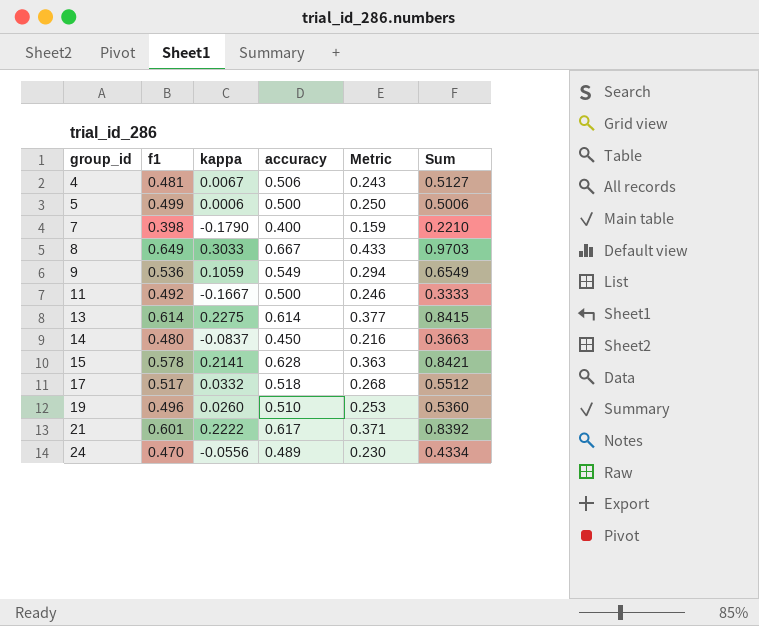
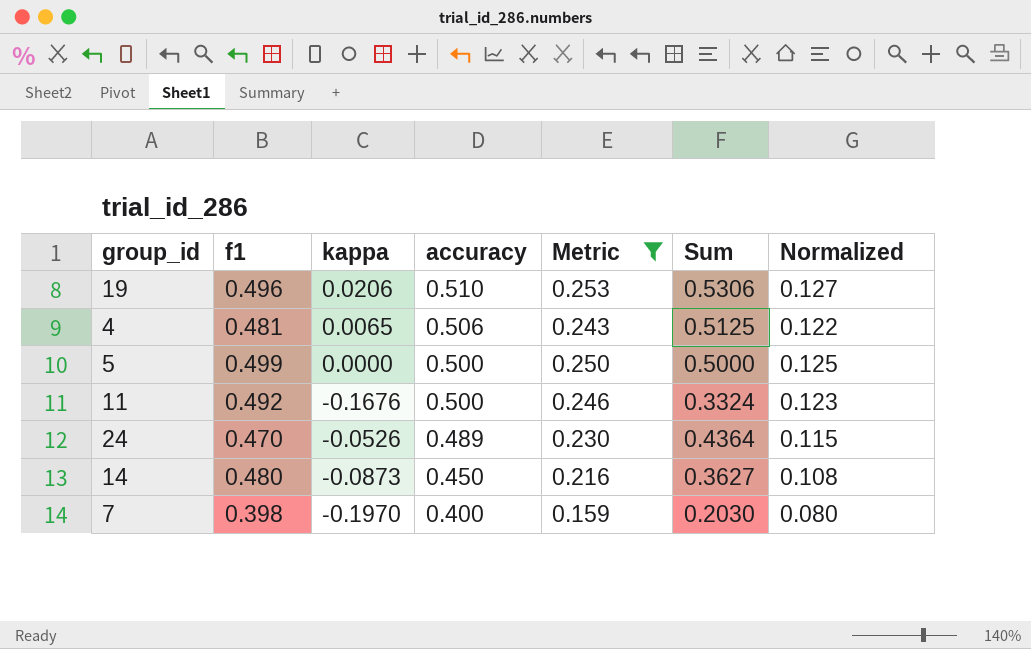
filter: none -> Metric <= 0.253
row order: group_id ascending -> accuracy descending
column Normalized | formula: none -> [Metric] * 0.5
19 | kappa: 0.0260 -> 0.0206
19 | Sum: 0.5360 -> 0.5306
4 | kappa: 0.0067 -> 0.0065
4 | Sum: 0.5127 -> 0.5125
5 | kappa: 0.0006 -> 0.0000
5 | Sum: 0.5006 -> 0.5000
11 | kappa: -0.1667 -> -0.1676
11 | Sum: 0.3333 -> 0.3324
24 | kappa: -0.0556 -> -0.0526
24 | Sum: 0.4334 -> 0.4364
14 | kappa: -0.0837 -> -0.0873
14 | Sum: 0.3663 -> 0.3627
7 | kappa: -0.1790 -> -0.1970
7 | Sum: 0.2210 -> 0.2030

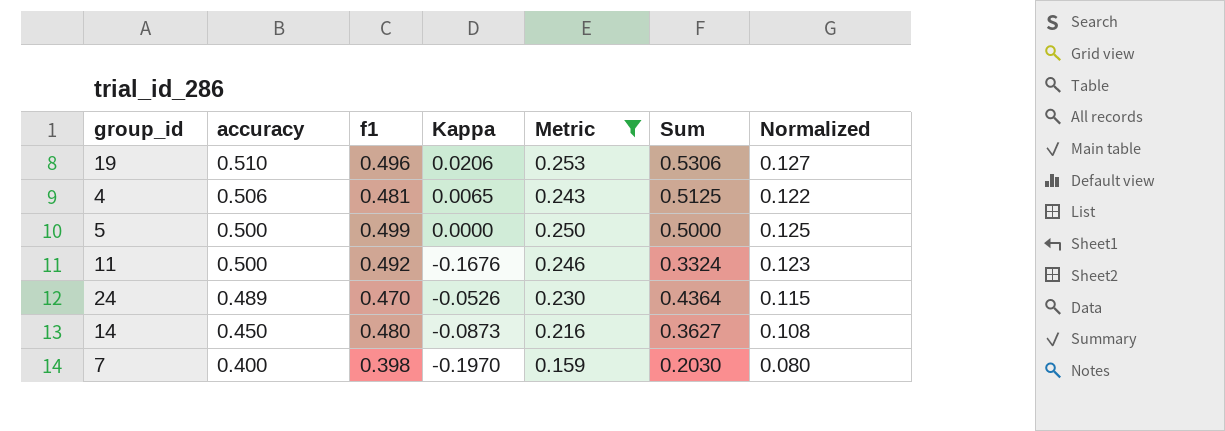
column accuracy | position: 4 -> 2
column name: kappa -> Kappa

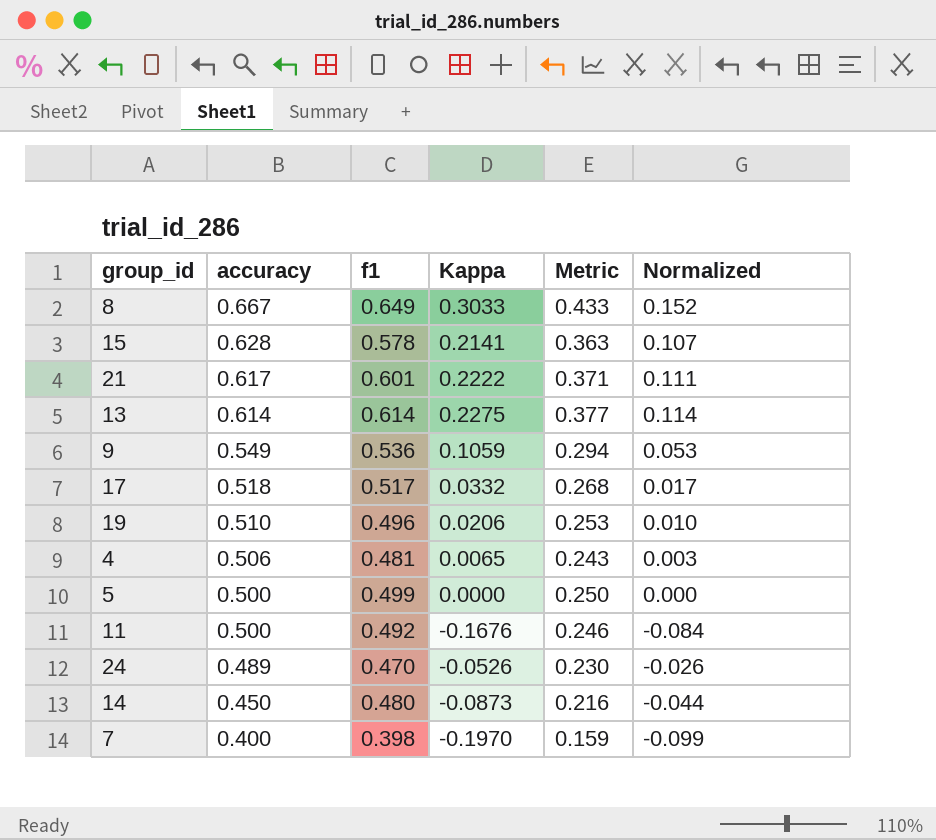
filter: Metric <= 0.253 -> none
column Sum | formula: [accuracy] + [Kappa] -> none
column Normalized | formula: [Metric] * 0.5 -> [Kappa] * 0.5

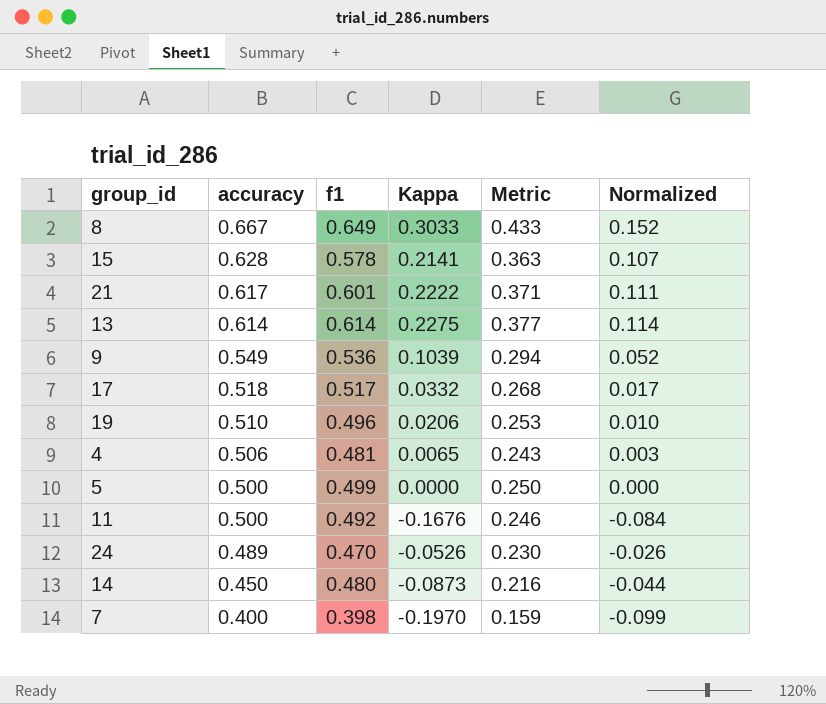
9 | Kappa: 0.1059 -> 0.1039
9 | Normalized: 0.053 -> 0.052

